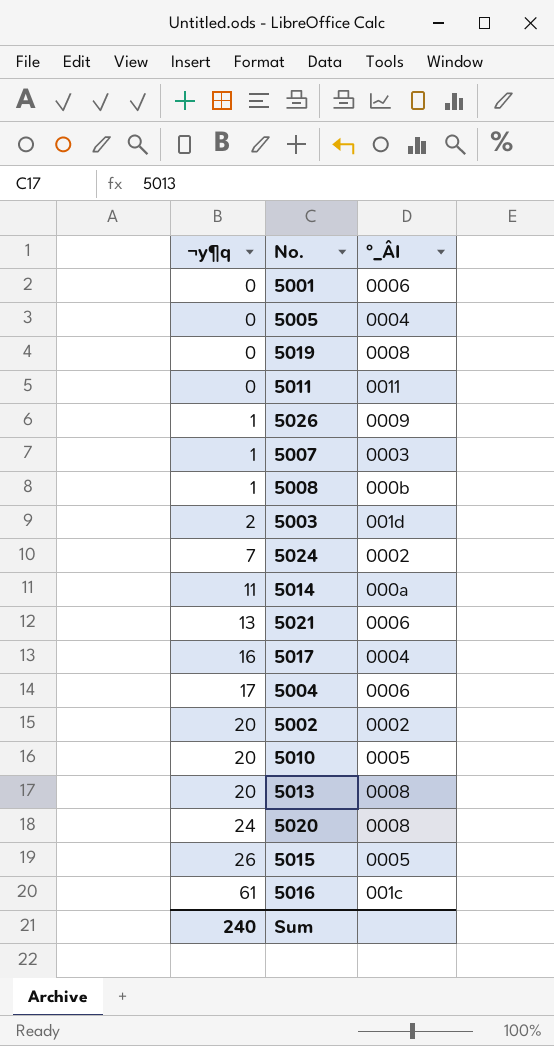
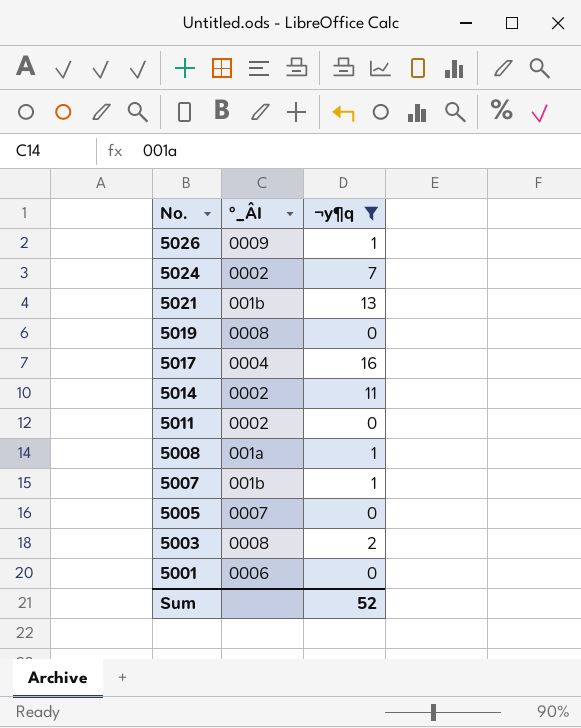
filter: none -> ¬y¶q <= 16
row order: ¬y¶q ascending -> No. descending
column ¬y¶q | position: 1 -> 3
5021 | °_ÂI: 0006 -> 001b
5014 | °_ÂI: 000a -> 0002
5011 | °_ÂI: 0011 -> 0002
5008 | °_ÂI: 000b -> 001a
5007 | °_ÂI: 0003 -> 001b
5005 | °_ÂI: 0004 -> 0007
5003 | °_ÂI: 001d -> 0008
Sum | ¬y¶q: 240 -> 52

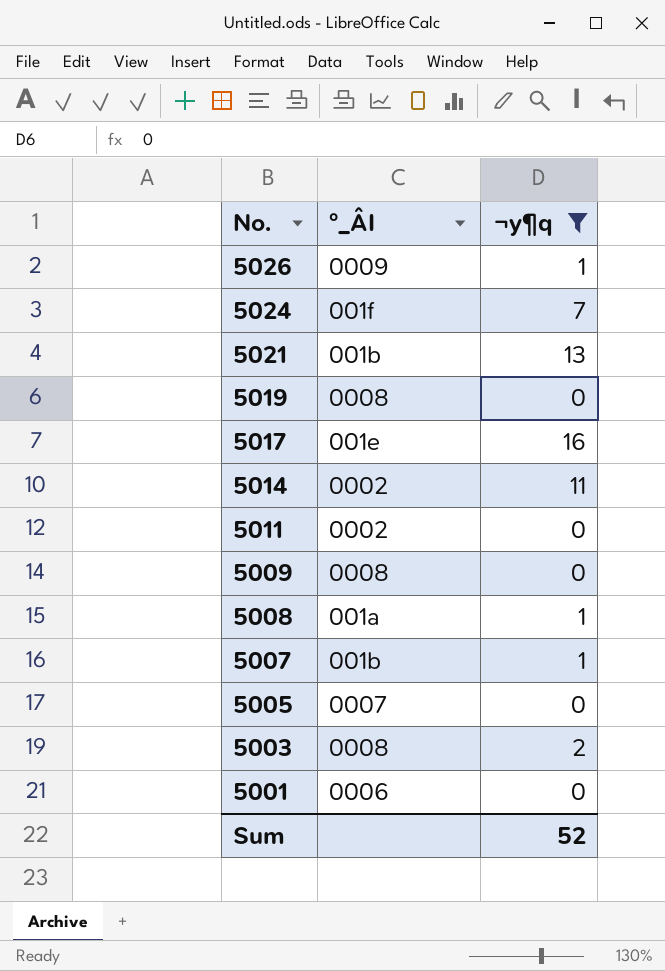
5024 | °_ÂI: 0002 -> 001f
5017 | °_ÂI: 0004 -> 001e
row 5009: none -> 0008 | 0

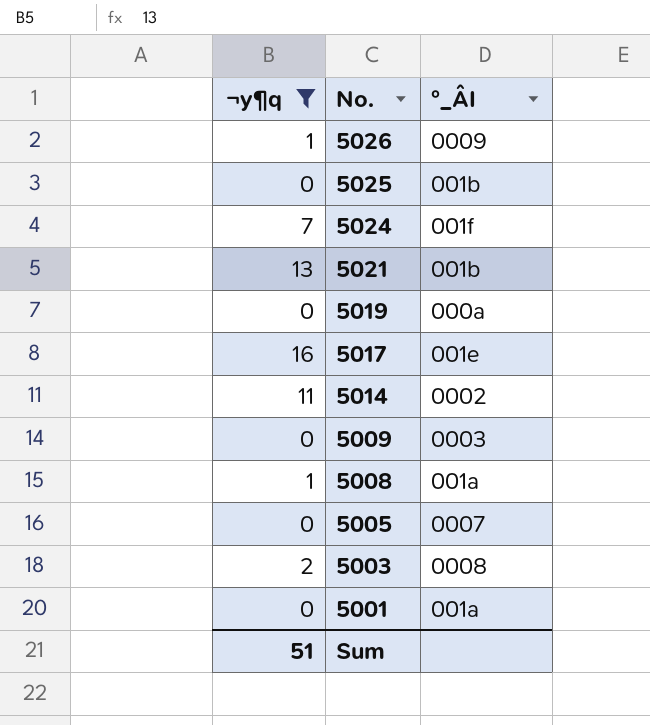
column ¬y¶q | position: 3 -> 1
row 5011: 0002 | 0 -> none
row 5007: 001b | 1 -> none
row 5025: none -> 0 | 001b
5019 | °_ÂI: 0008 -> 000a
5009 | °_ÂI: 0008 -> 0003
5001 | °_ÂI: 0006 -> 001a
Sum | ¬y¶q: 52 -> 51

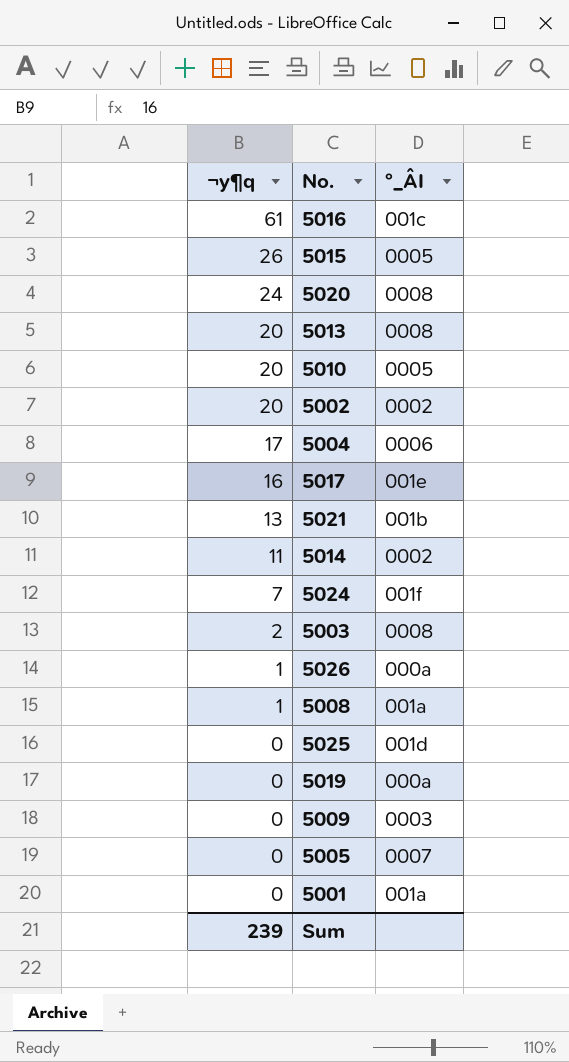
filter: ¬y¶q <= 16 -> none
row order: No. descending -> ¬y¶q descending
5026 | °_ÂI: 0009 -> 000a
5025 | °_ÂI: 001b -> 001d
Sum | ¬y¶q: 51 -> 239

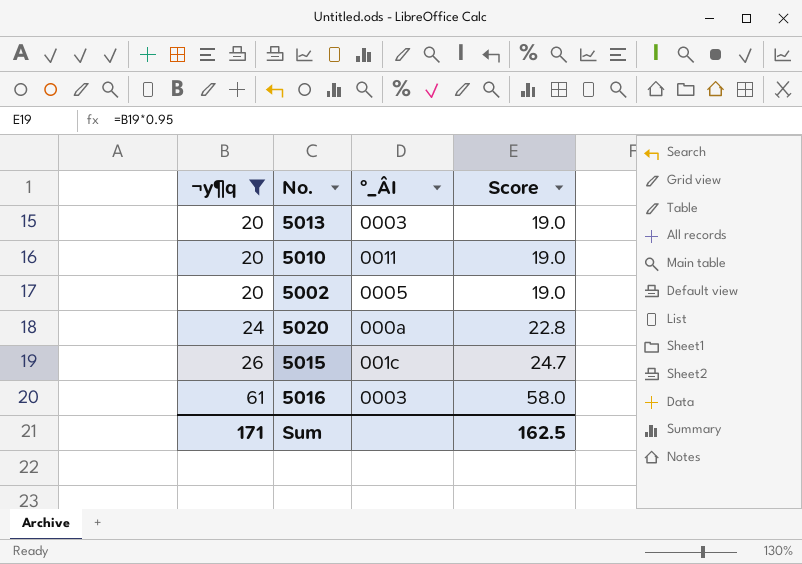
filter: none -> ¬y¶q >= 20
row order: ¬y¶q descending -> ¬y¶q ascending
column Score | formula: none -> [¬y¶q] * 0.95
5013 | °_ÂI: 0008 -> 0003
5010 | °_ÂI: 0005 -> 0011
5002 | °_ÂI: 0002 -> 0005
5020 | °_ÂI: 0008 -> 000a
5015 | °_ÂI: 0005 -> 001c
5016 | °_ÂI: 001c -> 0003
Sum | ¬y¶q: 239 -> 171

